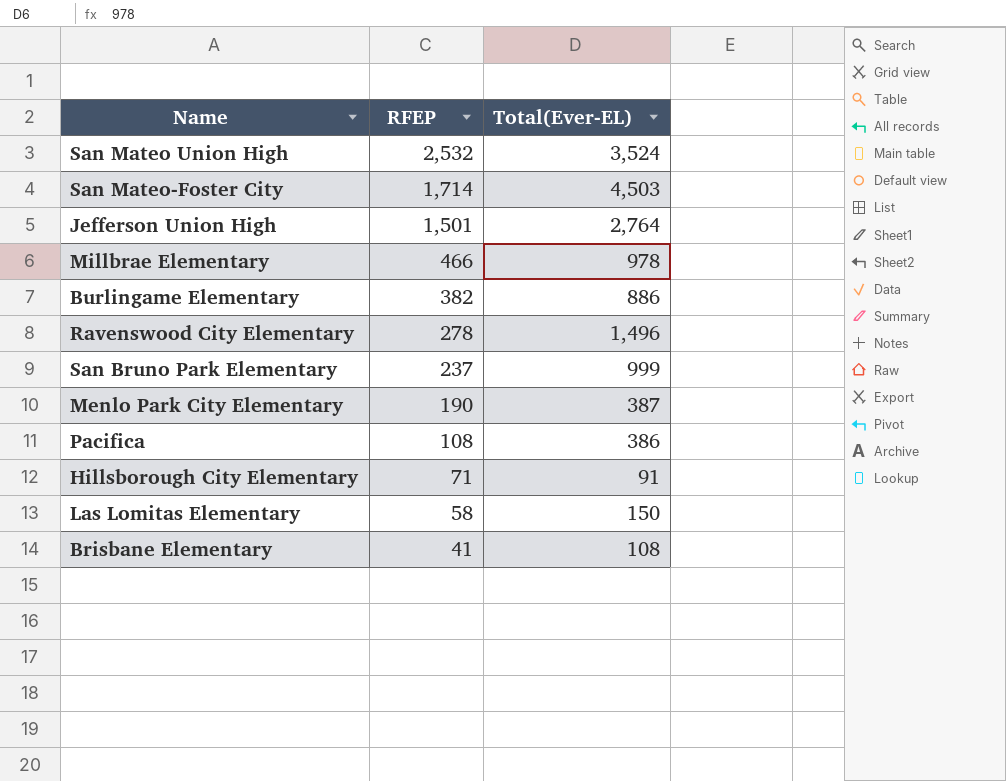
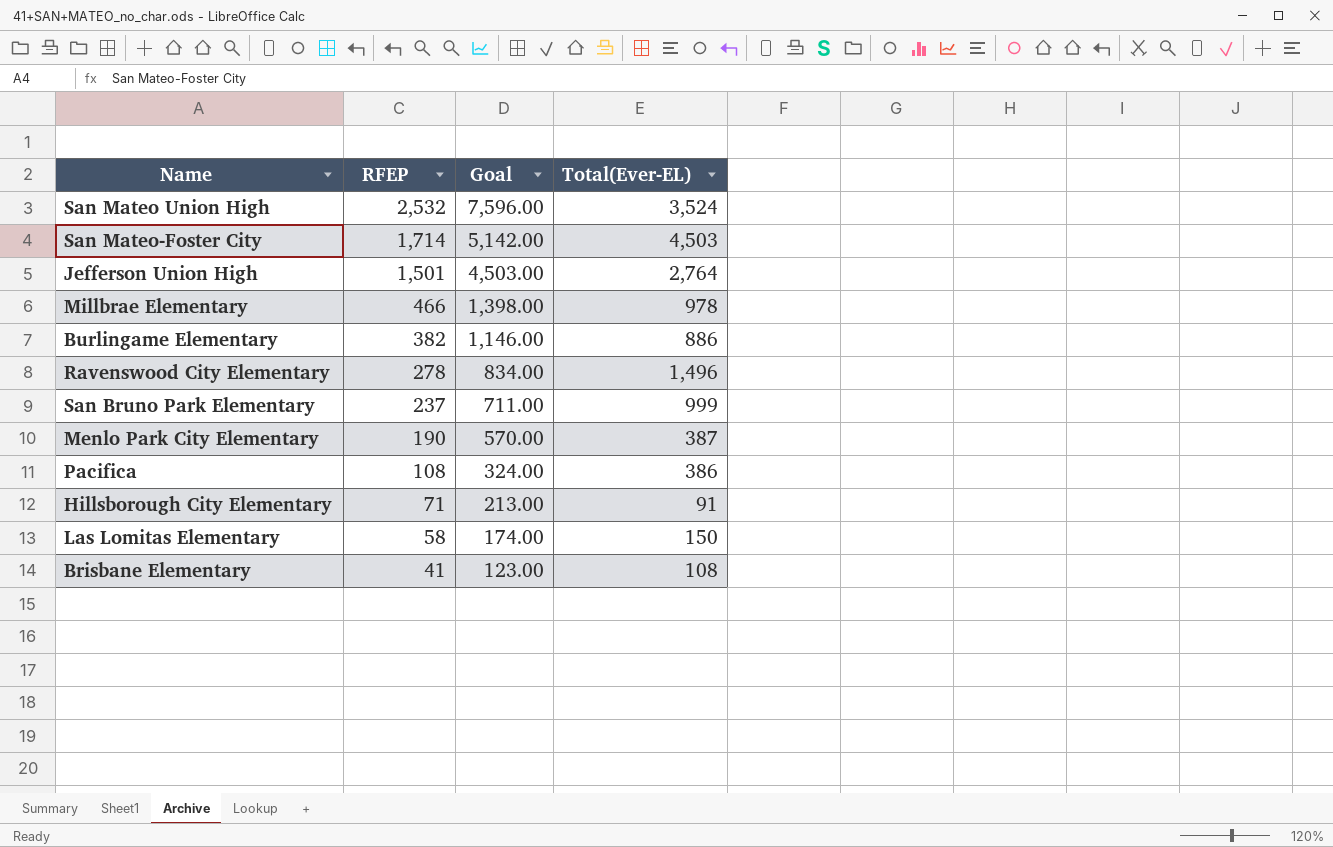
column Goal | formula: none -> [RFEP] * 3

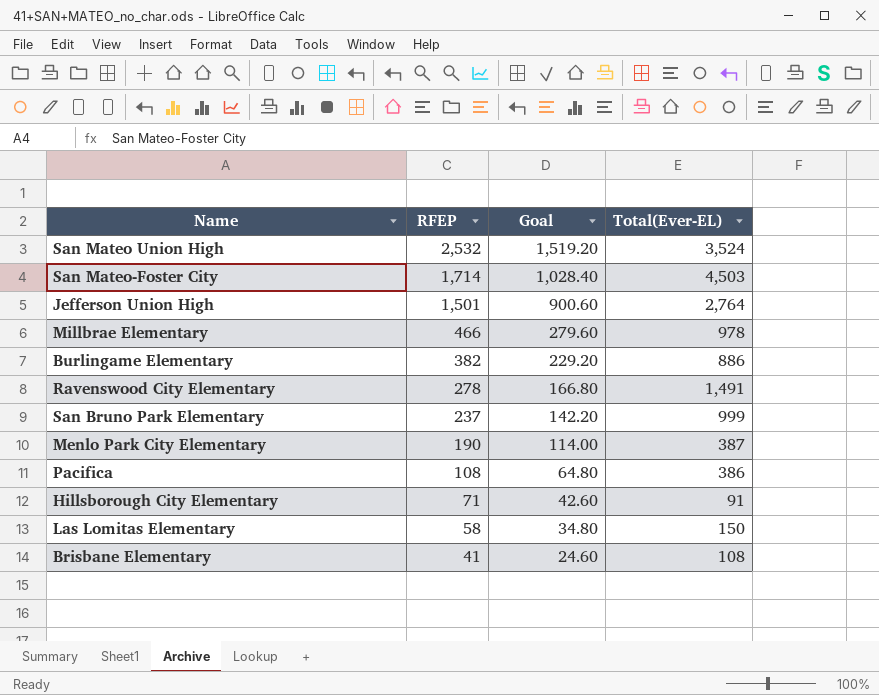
column Goal | formula: [RFEP] * 3 -> [RFEP] * 0.6
Ravenswood City Elementary | Total(Ever-EL): 1,496 -> 1,491

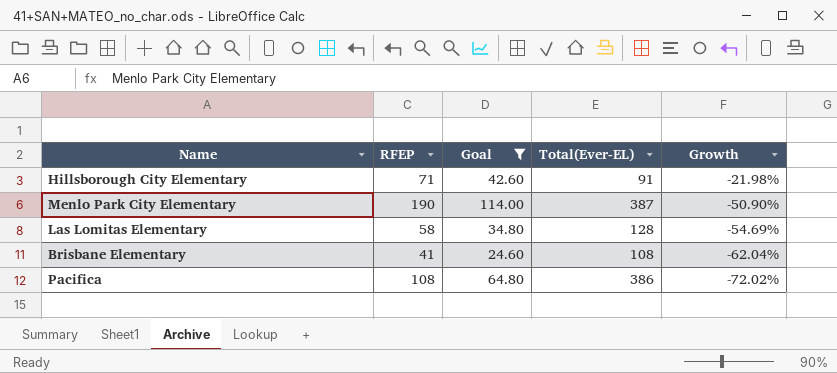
filter: none -> Goal <= 114.00
row order: RFEP descending -> Growth descending
column Growth | formula: none -> ([RFEP] - [Total(Ever-EL)]) / [Total(Ever-EL)]
Las Lomitas Elementary | Total(Ever-EL): 150 -> 128

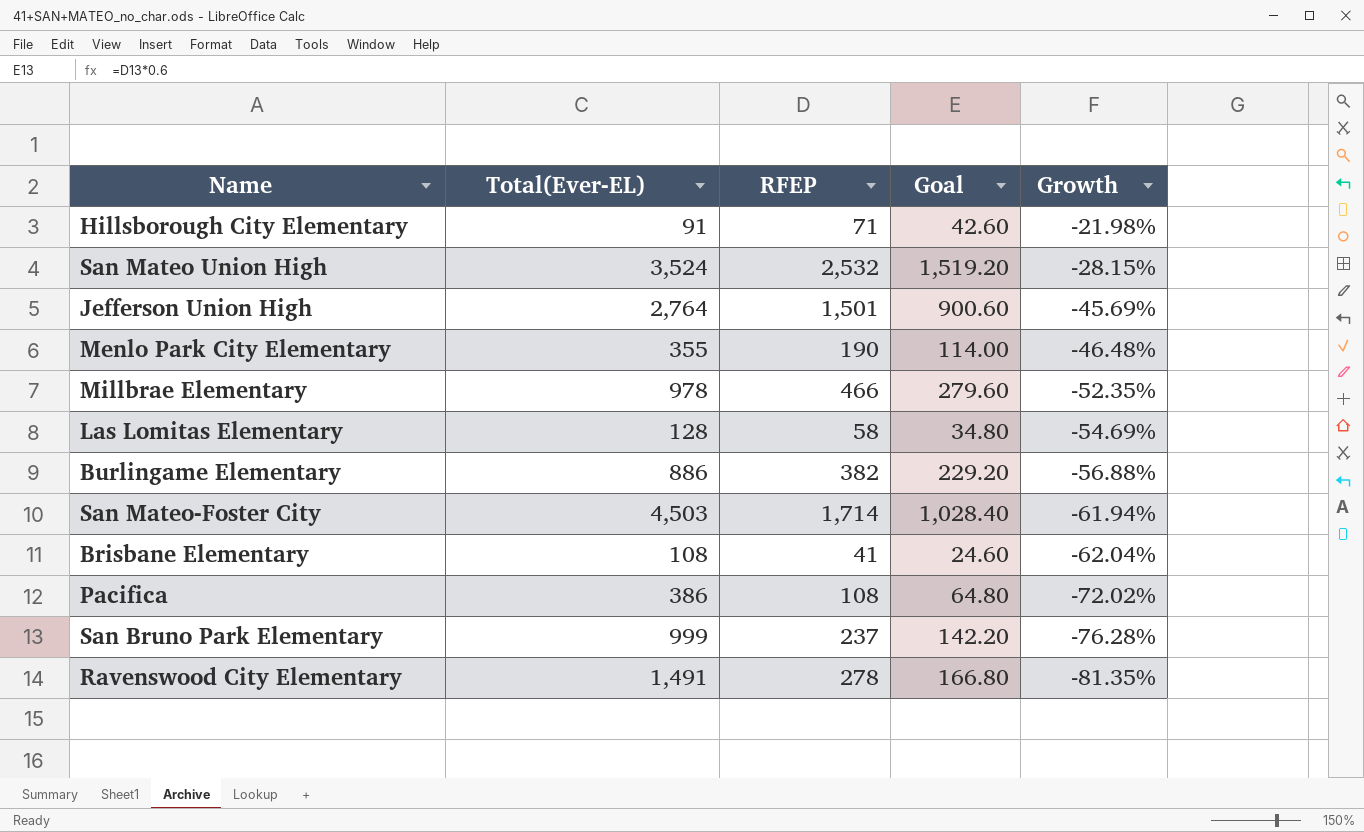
filter: Goal <= 114.00 -> none
column Total(Ever-EL) | position: 4 -> 2
Menlo Park City Elementary | Total(Ever-EL): 387 -> 355
Menlo Park City Elementary | Growth: -50.90% -> -46.48%

